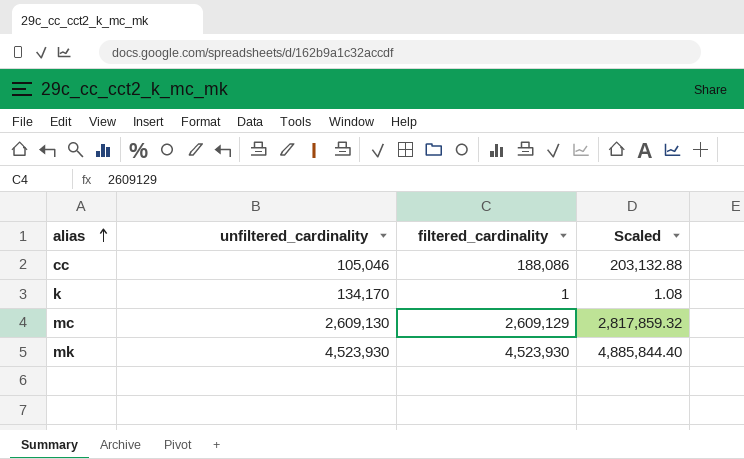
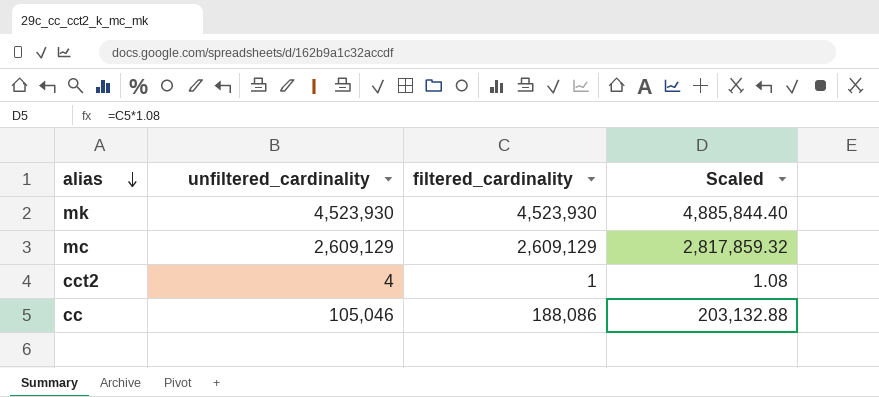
row order: alias ascending -> alias descending
row k: 134,170 | 1 | 1.08 -> none
mc | unfiltered_cardinality: 2,609,130 -> 2,609,129
row cct2: none -> 4 | 1 | 1.08

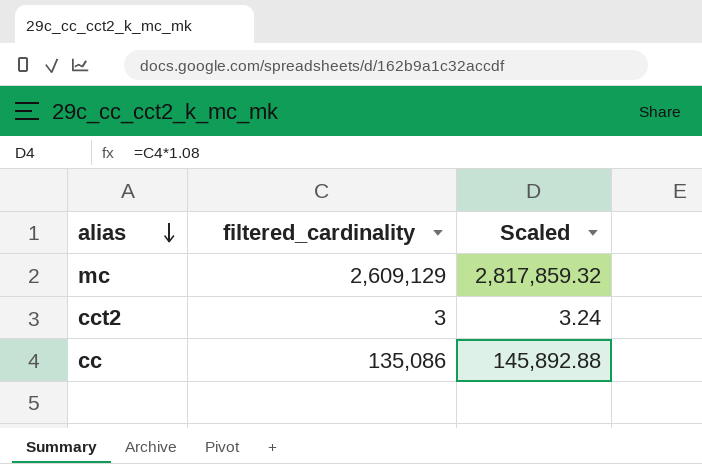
column unfiltered_cardinality | position: 2 -> none
row mk: 4,523,930 | 4,523,930 | 4,885,844.40 -> none
cct2 | filtered_cardinality: 1 -> 3
cct2 | Scaled: 1.08 -> 3.24
cc | filtered_cardinality: 188,086 -> 135,086
cc | Scaled: 203,132.88 -> 145,892.88

